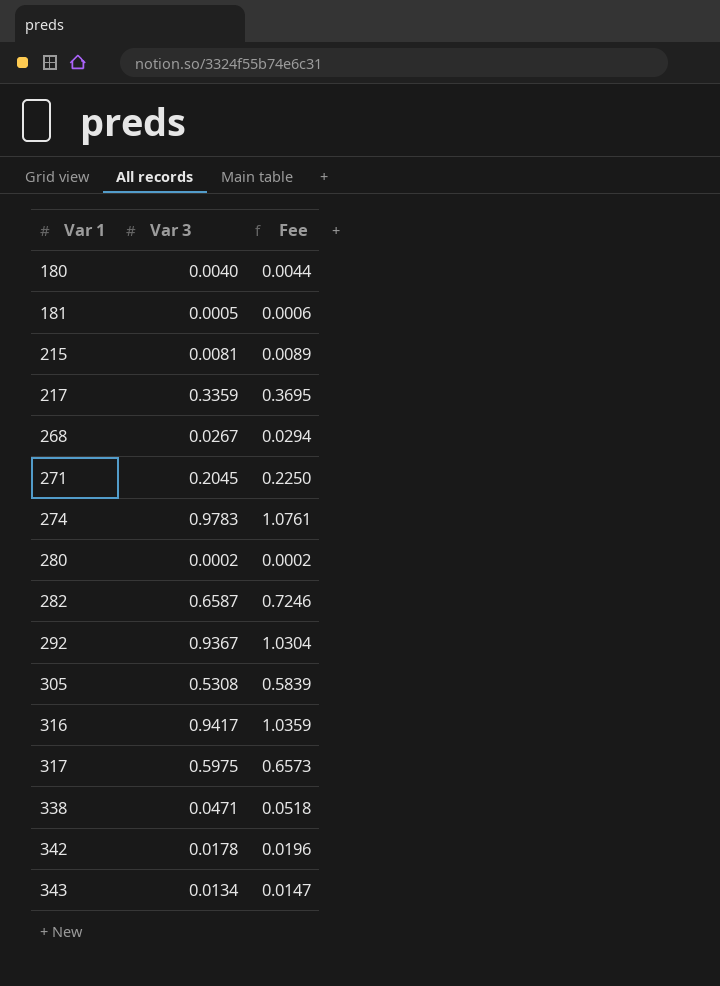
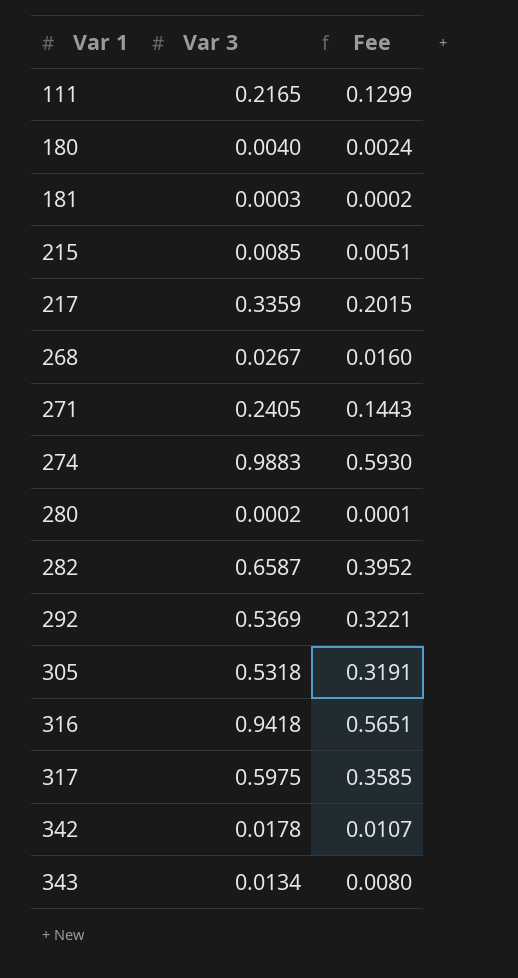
column Fee | formula: [Var 3] * 1.1 -> [Var 3] * 0.6
row 338: 0.0471 | 0.0518 -> none
row 111: none -> 0.2165 | 0.1299
181 | Var 3: 0.0005 -> 0.0003
215 | Var 3: 0.0081 -> 0.0085
271 | Var 3: 0.2045 -> 0.2405
274 | Var 3: 0.9783 -> 0.9883
292 | Var 3: 0.9367 -> 0.5369
305 | Var 3: 0.5308 -> 0.5318
316 | Var 3: 0.9417 -> 0.9418

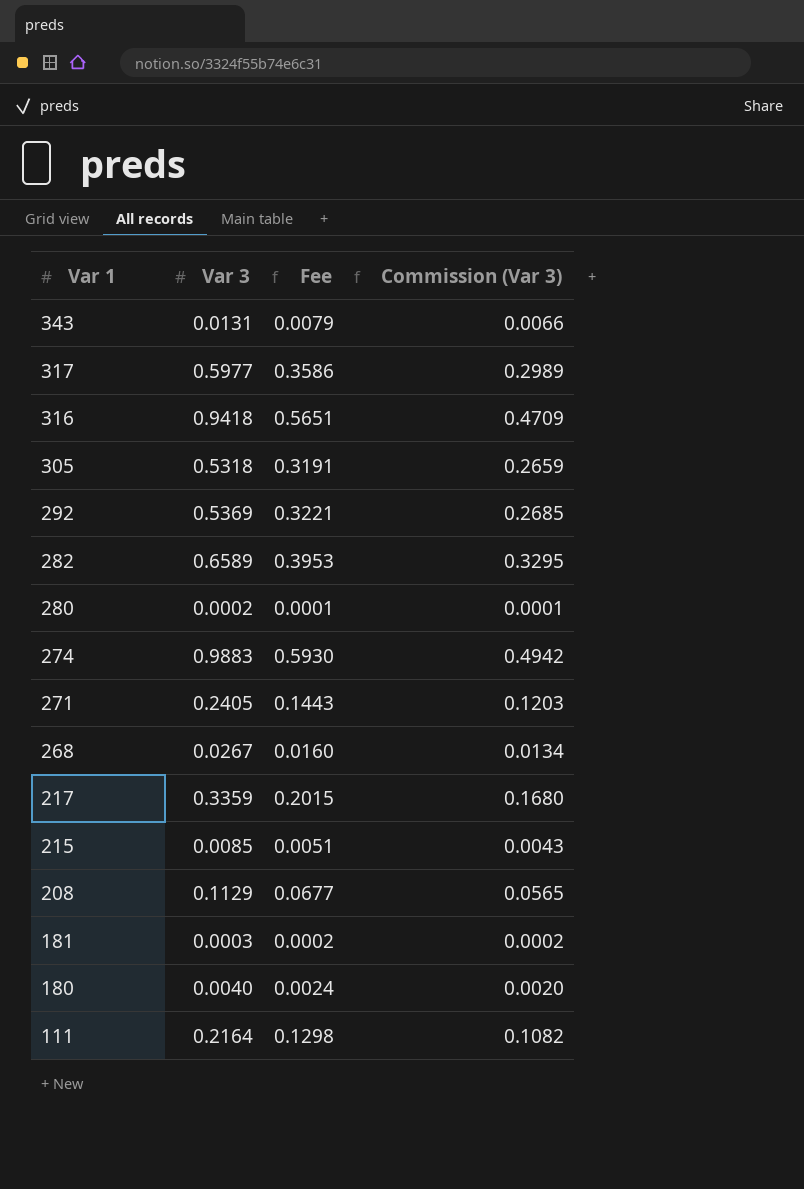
row order: Var 1 ascending -> Var 1 descending
column Commission (Var 3) | formula: none -> [Var 3] * 0.5
row 342: 0.0178 | 0.0107 -> none
343 | Var 3: 0.0134 -> 0.0131
343 | Fee: 0.0080 -> 0.0079
317 | Var 3: 0.5975 -> 0.5977
317 | Fee: 0.3585 -> 0.3586
282 | Var 3: 0.6587 -> 0.6589
282 | Fee: 0.3952 -> 0.3953
row 208: none -> 0.1129 | 0.0677 | 0.0565
111 | Var 3: 0.2165 -> 0.2164
111 | Fee: 0.1299 -> 0.1298

